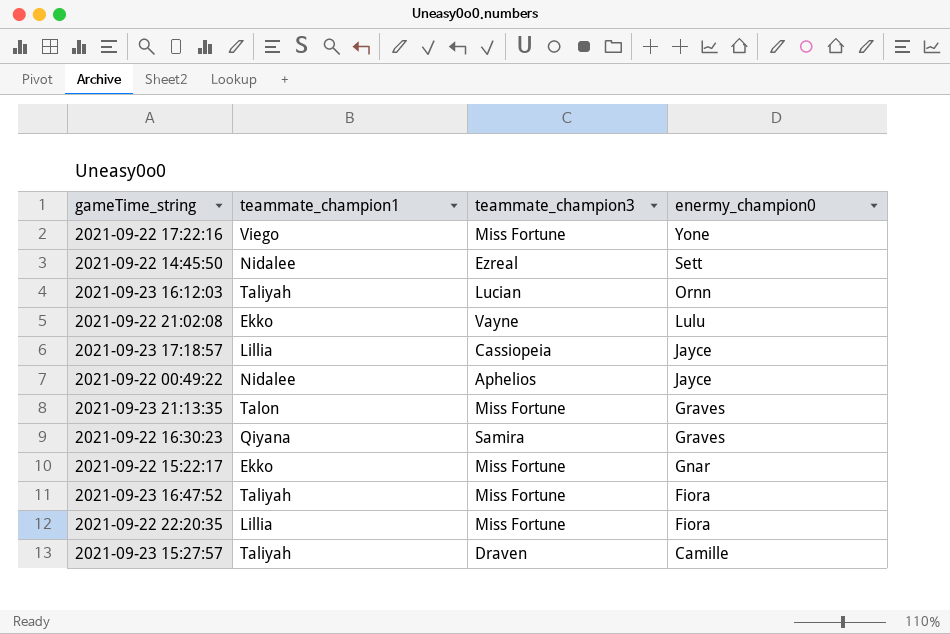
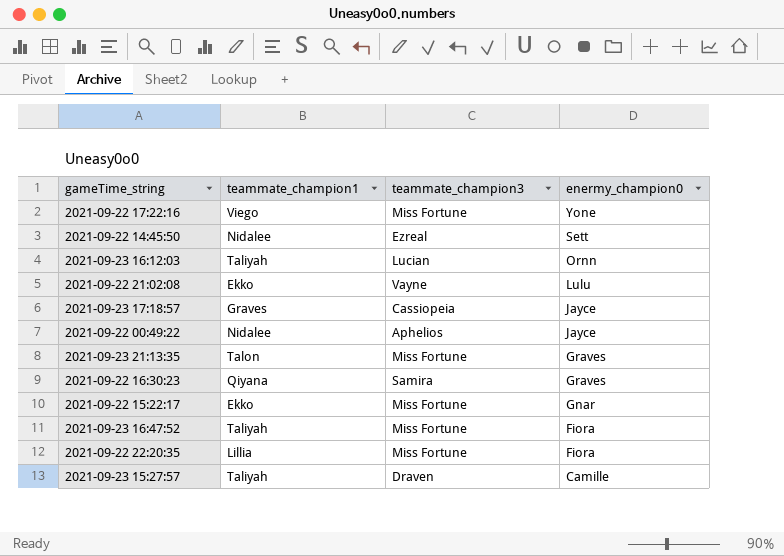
2021-09-23 17:18:57 | teammate_champion1: Lillia -> Graves

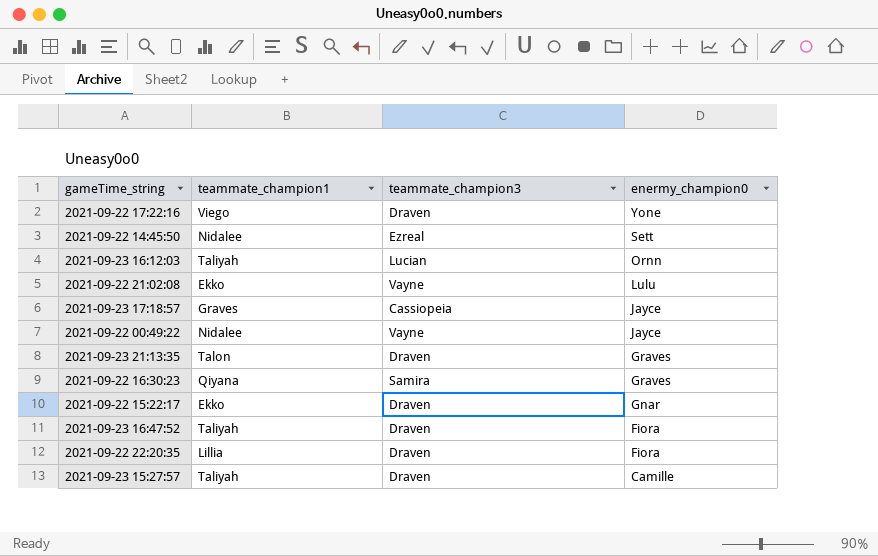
2021-09-22 17:22:16 | teammate_champion3: Miss Fortune -> Draven
2021-09-22 00:49:22 | teammate_champion3: Aphelios -> Vayne
2021-09-23 21:13:35 | teammate_champion3: Miss Fortune -> Draven
2021-09-22 15:22:17 | teammate_champion3: Miss Fortune -> Draven
2021-09-23 16:47:52 | teammate_champion3: Miss Fortune -> Draven
2021-09-22 22:20:35 | teammate_champion3: Miss Fortune -> Draven

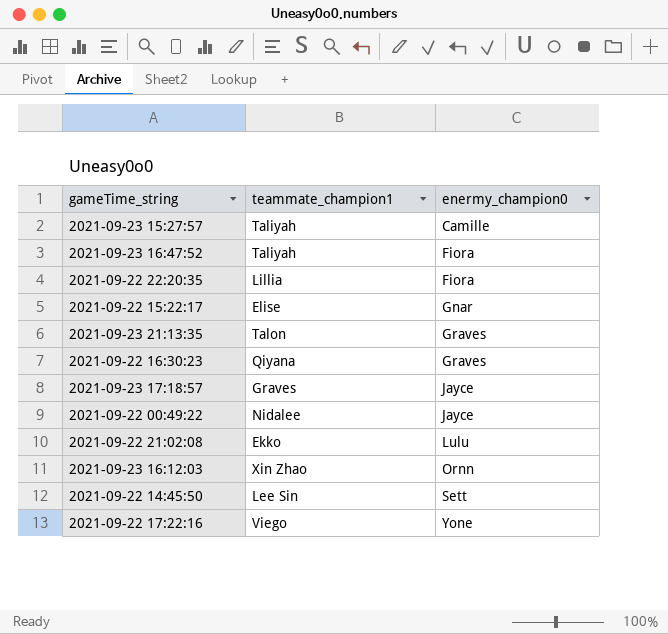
row order: enermy_champion0 descending -> enermy_champion0 ascending
column teammate_champion3 | position: 3 -> none
2021-09-22 15:22:17 | teammate_champion1: Ekko -> Elise
2021-09-23 16:12:03 | teammate_champion1: Taliyah -> Xin Zhao
2021-09-22 14:45:50 | teammate_champion1: Nidalee -> Lee Sin

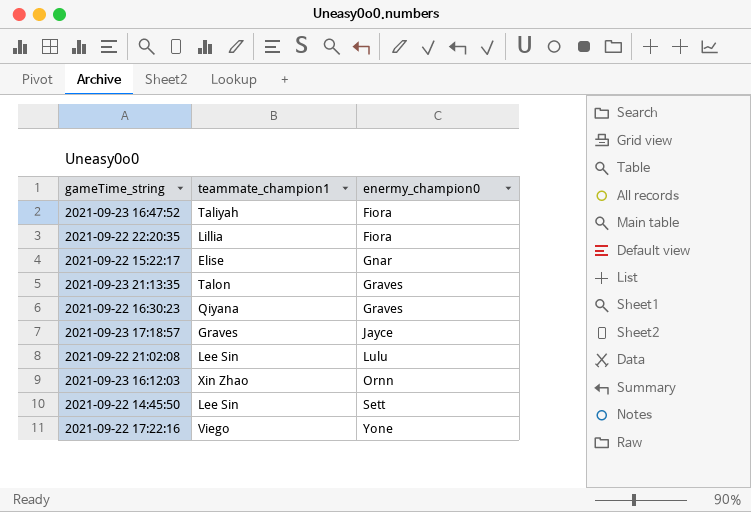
row 2021-09-23 15:27:57: Taliyah | Camille -> none
row 2021-09-22 00:49:22: Nidalee | Jayce -> none
2021-09-22 21:02:08 | teammate_champion1: Ekko -> Lee Sin

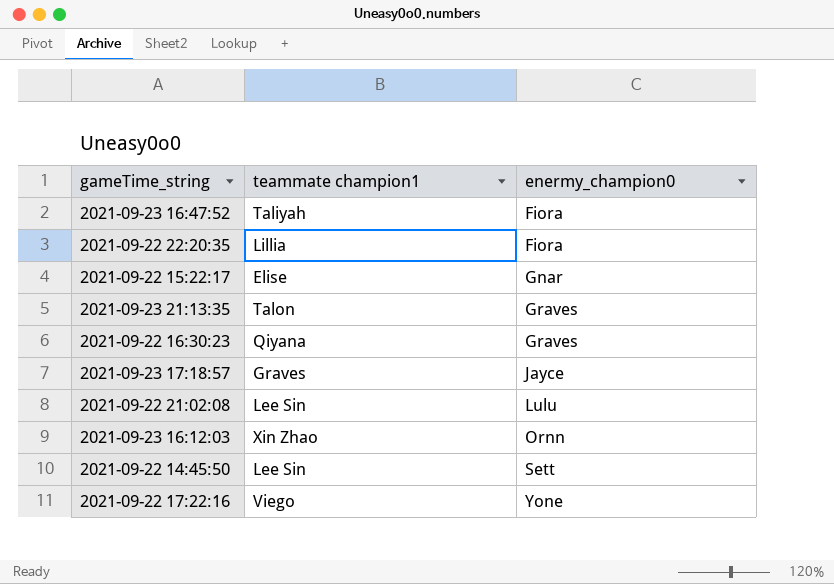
column name: teammate_champion1 -> teammate champion1

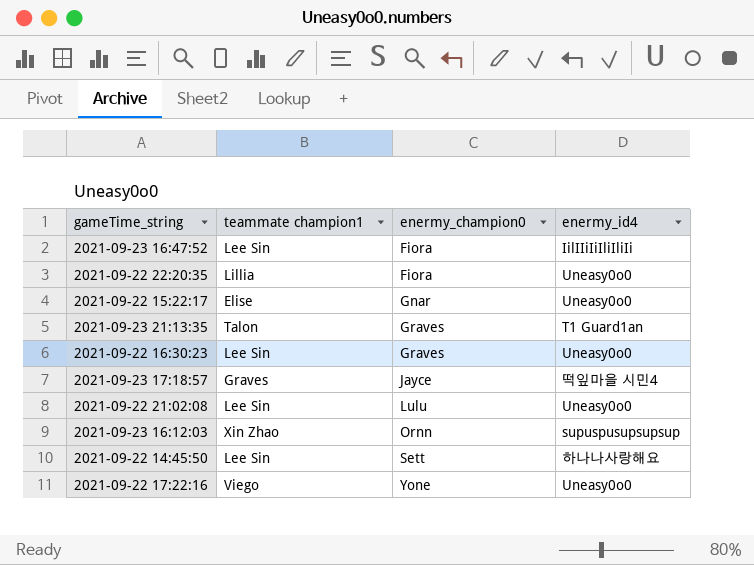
column enermy_id4 | position: none -> 4
2021-09-23 16:47:52 | teammate champion1: Taliyah -> Lee Sin
2021-09-22 16:30:23 | teammate champion1: Qiyana -> Lee Sin

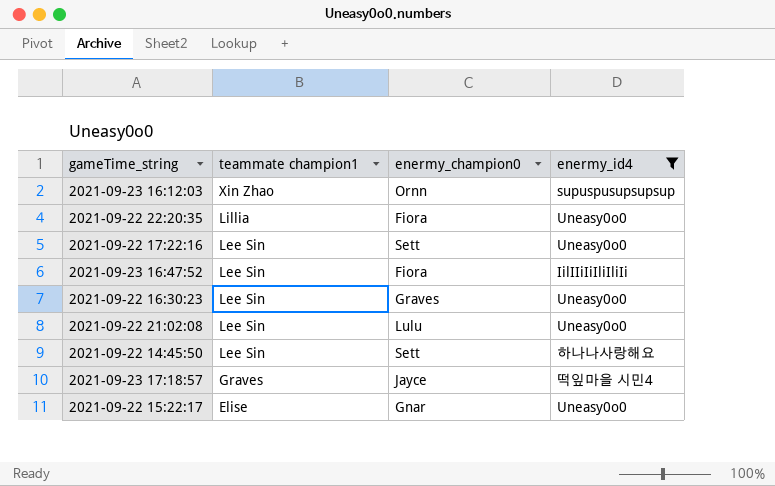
filter: none -> enermy_id4 != T1 Guard1an
row order: enermy_champion0 ascending -> teammate champion1 descending
2021-09-22 17:22:16 | teammate champion1: Viego -> Lee Sin
2021-09-22 17:22:16 | enermy_champion0: Yone -> Sett

